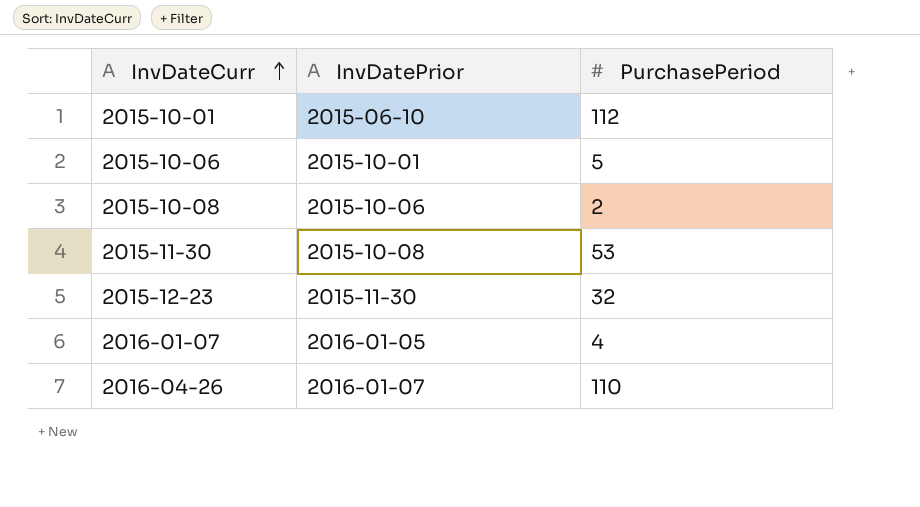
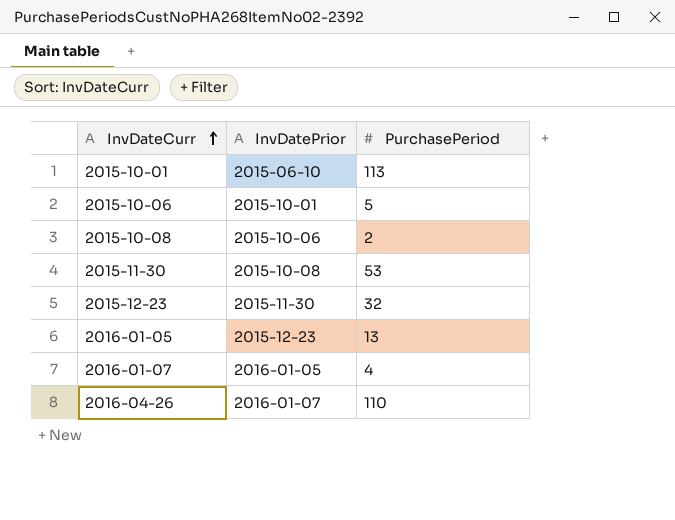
2015-10-01 | PurchasePeriod: 112 -> 113
row 2016-01-05: none -> 2015-12-23 | 13

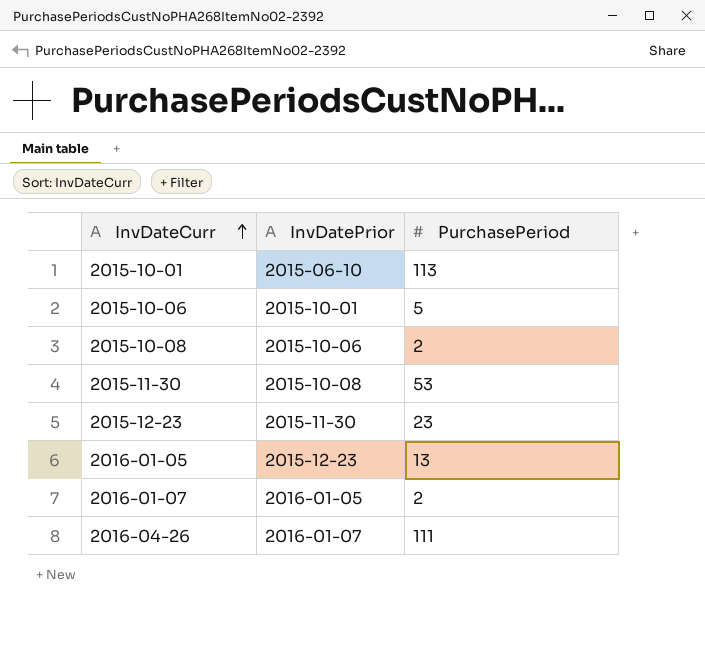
2015-12-23 | PurchasePeriod: 32 -> 23
2016-01-07 | PurchasePeriod: 4 -> 2
2016-04-26 | PurchasePeriod: 110 -> 111

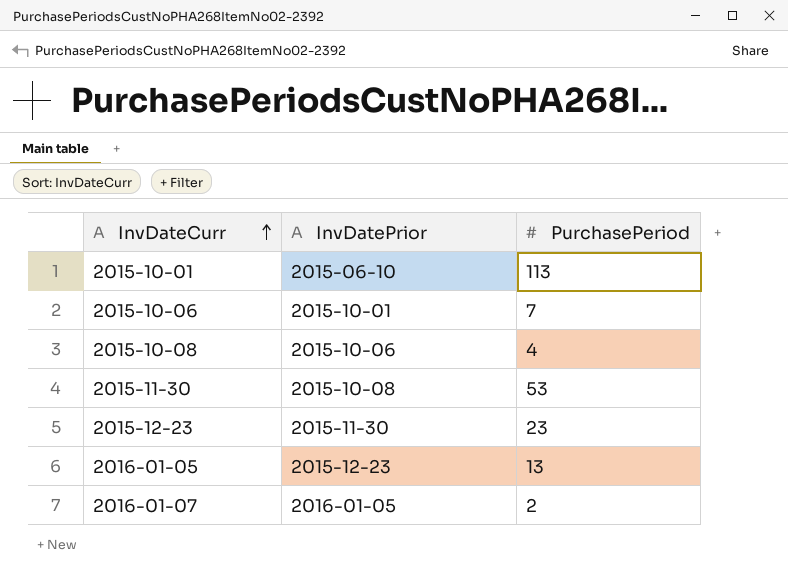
row 2016-04-26: 2016-01-07 | 111 -> none
2015-10-06 | PurchasePeriod: 5 -> 7
2015-10-08 | PurchasePeriod: 2 -> 4

